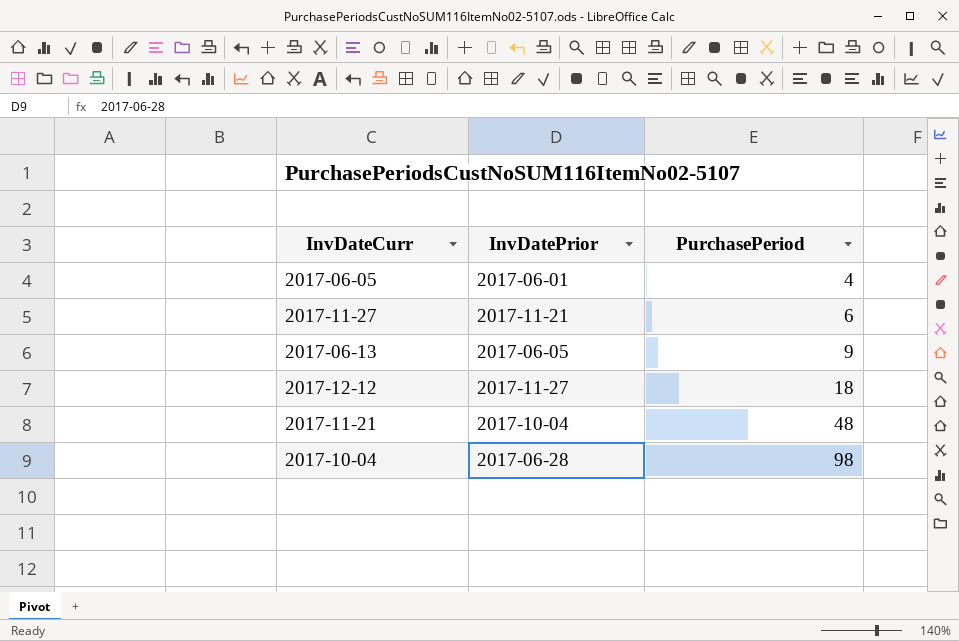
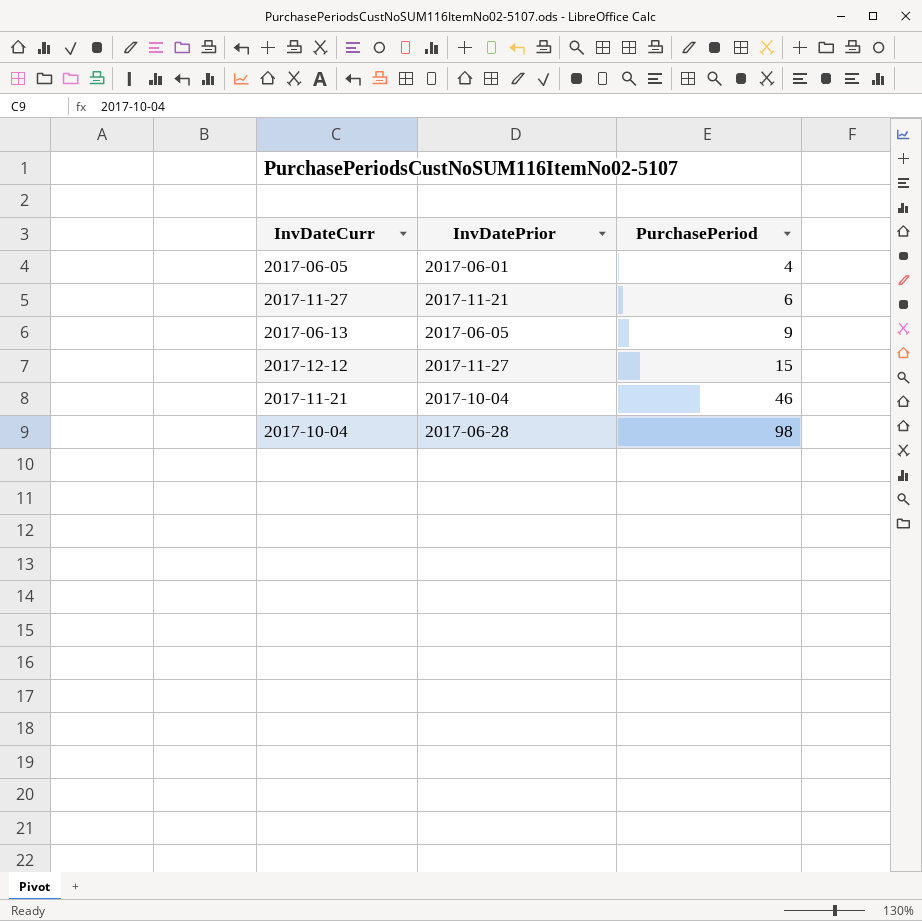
2017-12-12 | PurchasePeriod: 18 -> 15
2017-11-21 | PurchasePeriod: 48 -> 46

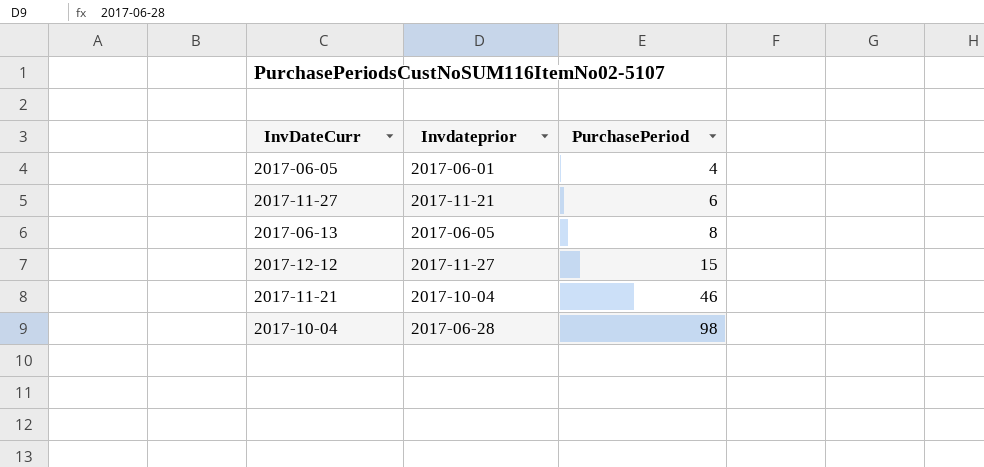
column name: InvDatePrior -> Invdateprior
2017-06-13 | PurchasePeriod: 9 -> 8

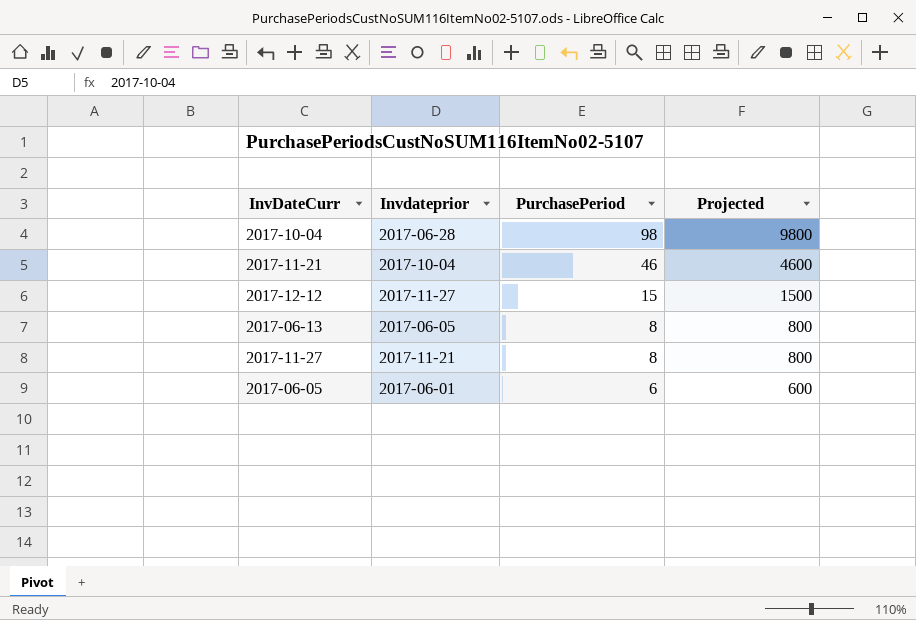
row order: PurchasePeriod ascending -> PurchasePeriod descending
column Projected | formula: none -> [PurchasePeriod] * 100
2017-11-27 | PurchasePeriod: 6 -> 8
2017-06-05 | PurchasePeriod: 4 -> 6

